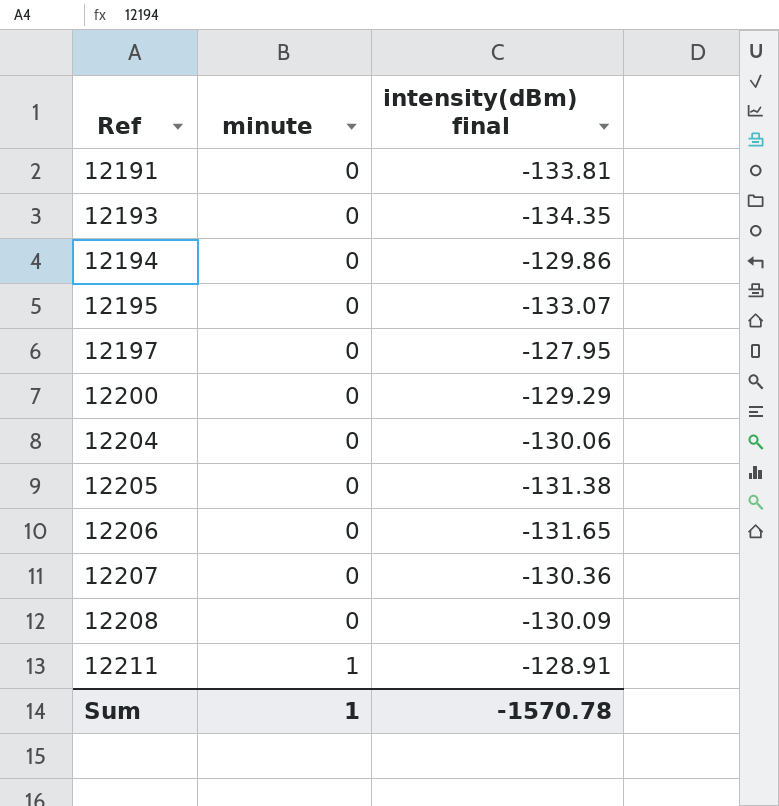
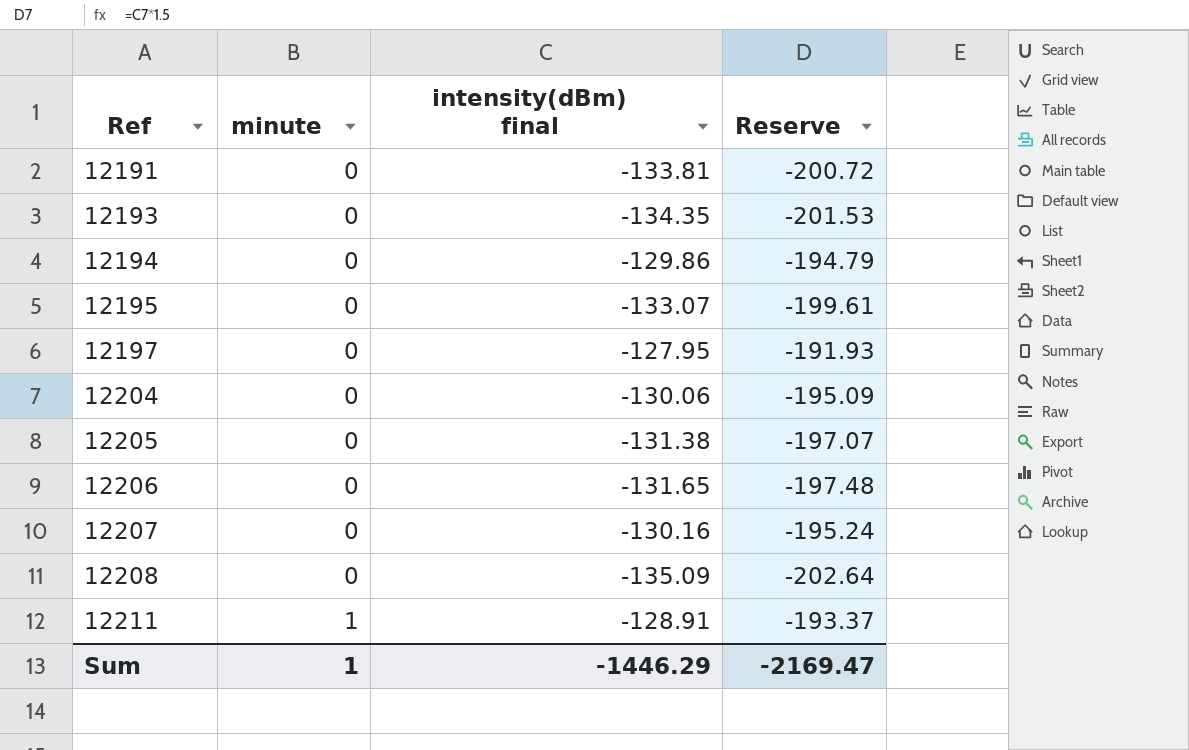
column Reserve | formula: none -> [intensity(dBm) final] * 1.5
row 12200: 0 | -129.29 -> none
12207 | intensity(dBm) final: -130.36 -> -130.16
12208 | intensity(dBm) final: -130.09 -> -135.09
Sum | intensity(dBm) final: -1570.78 -> -1446.29

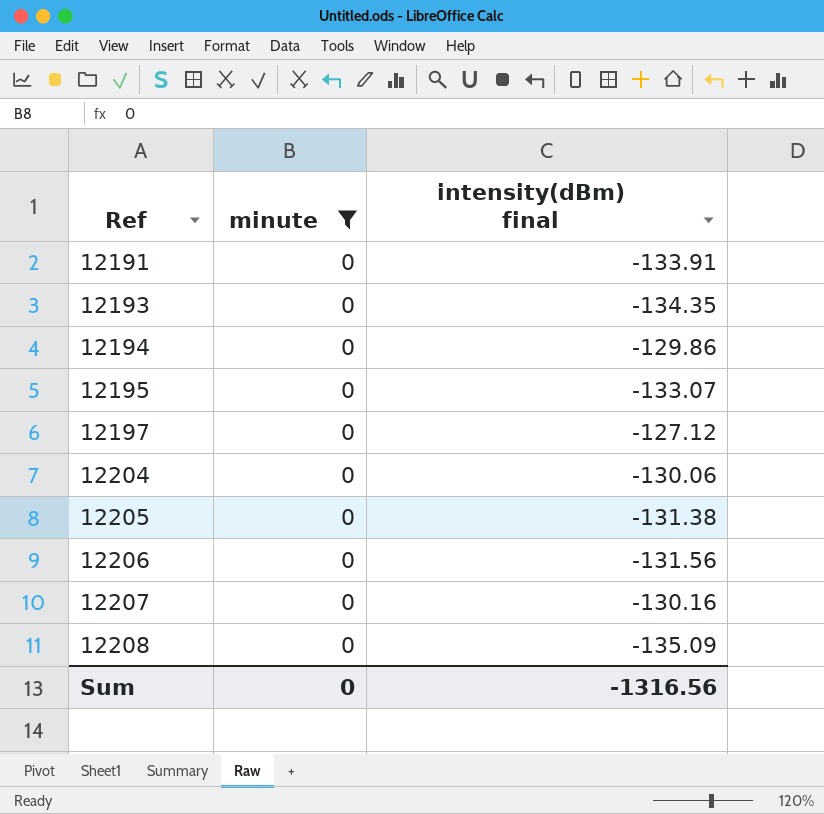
filter: none -> minute = 0
column Reserve | formula: [intensity(dBm) final] * 1.5 -> none
12191 | intensity(dBm) final: -133.81 -> -133.91
12197 | intensity(dBm) final: -127.95 -> -127.12
12206 | intensity(dBm) final: -131.65 -> -131.56
Sum | minute: 1 -> 0
Sum | intensity(dBm) final: -1446.29 -> -1316.56

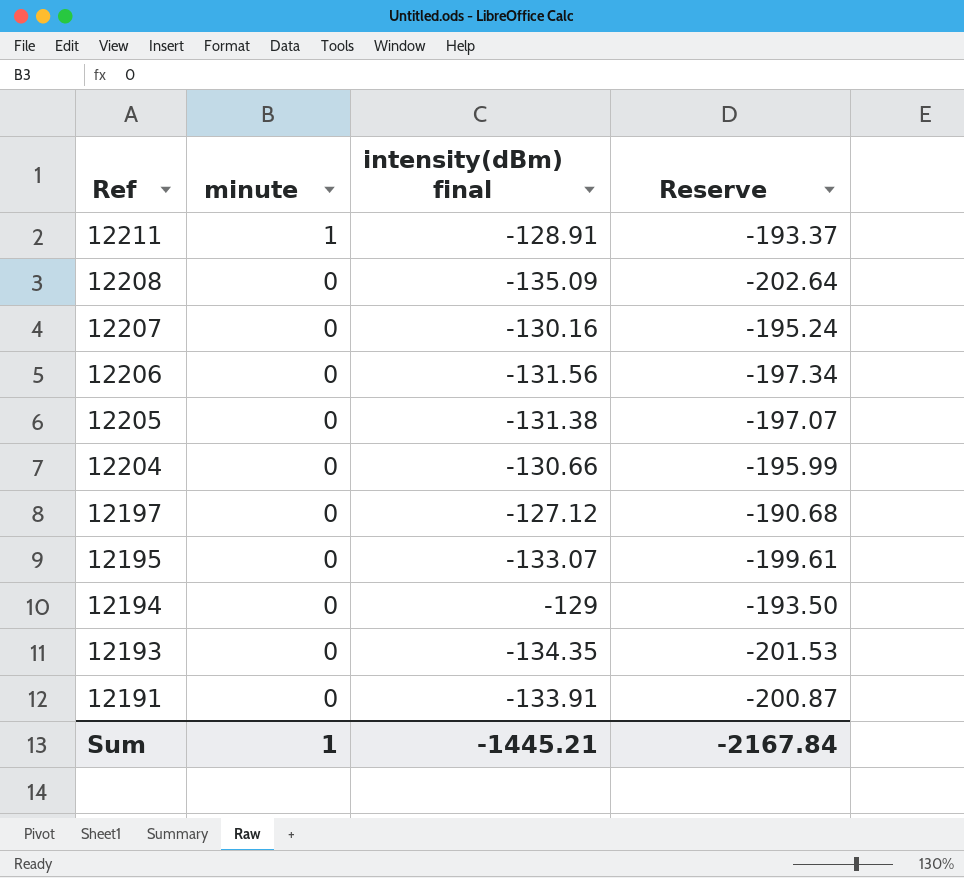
filter: minute = 0 -> none
row order: Ref ascending -> Ref descending
column Reserve | formula: none -> [intensity(dBm) final] * 1.5
12204 | intensity(dBm) final: -130.06 -> -130.66
12194 | intensity(dBm) final: -129.86 -> -129
Sum | minute: 0 -> 1
Sum | intensity(dBm) final: -1316.56 -> -1445.21

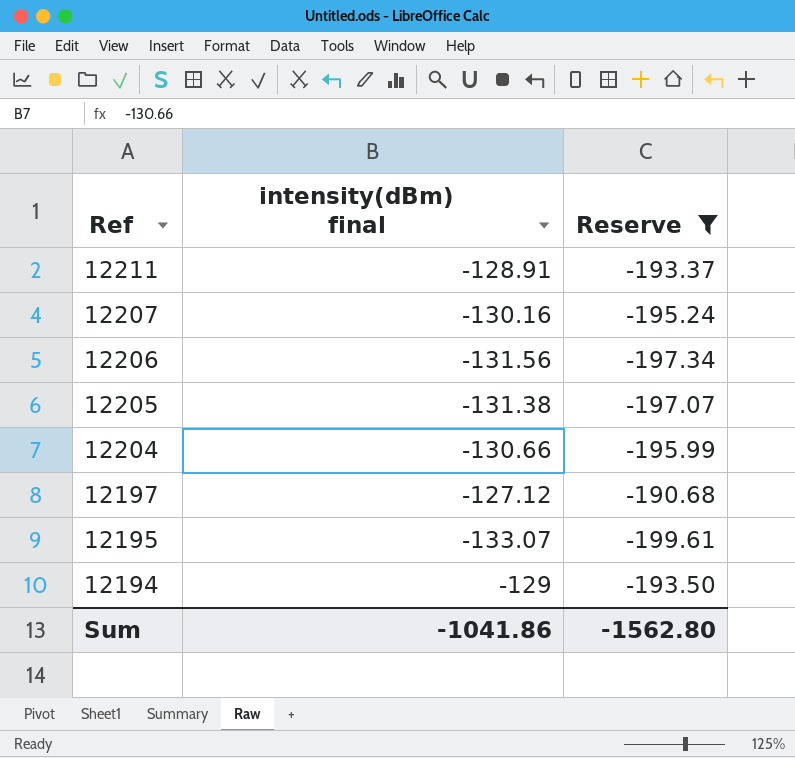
filter: none -> Reserve >= -199.61
column minute | position: 2 -> none
Sum | intensity(dBm) final: -1445.21 -> -1041.86
Sum | Reserve: -2167.84 -> -1562.80

